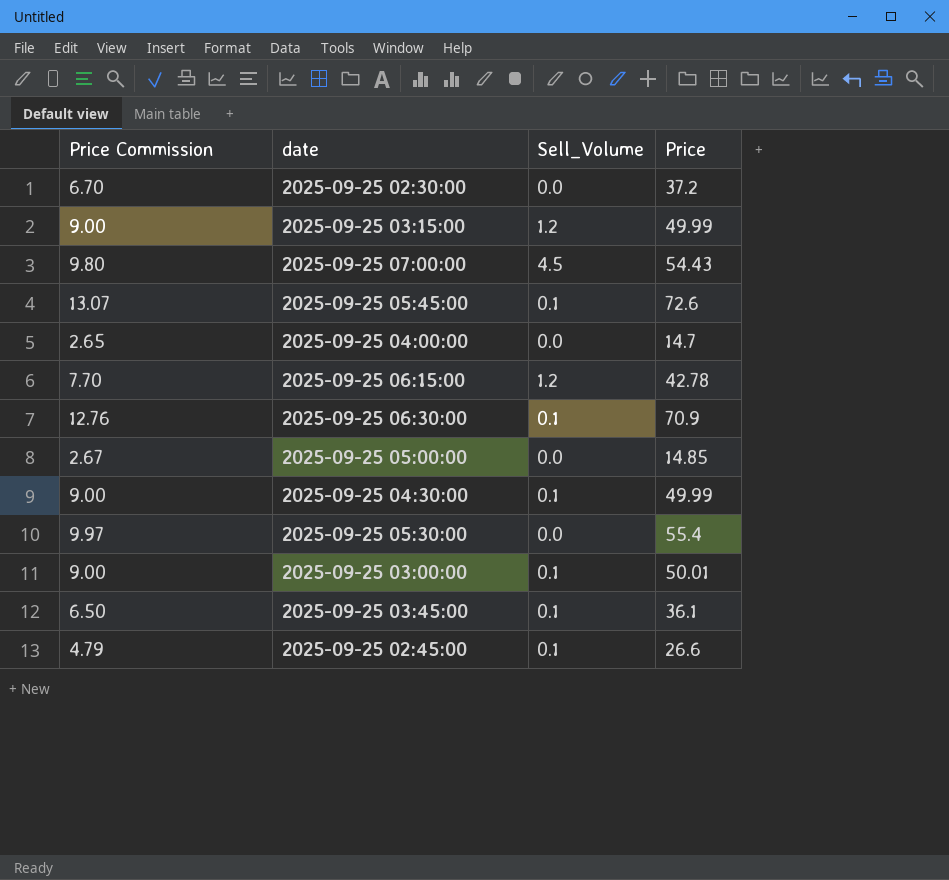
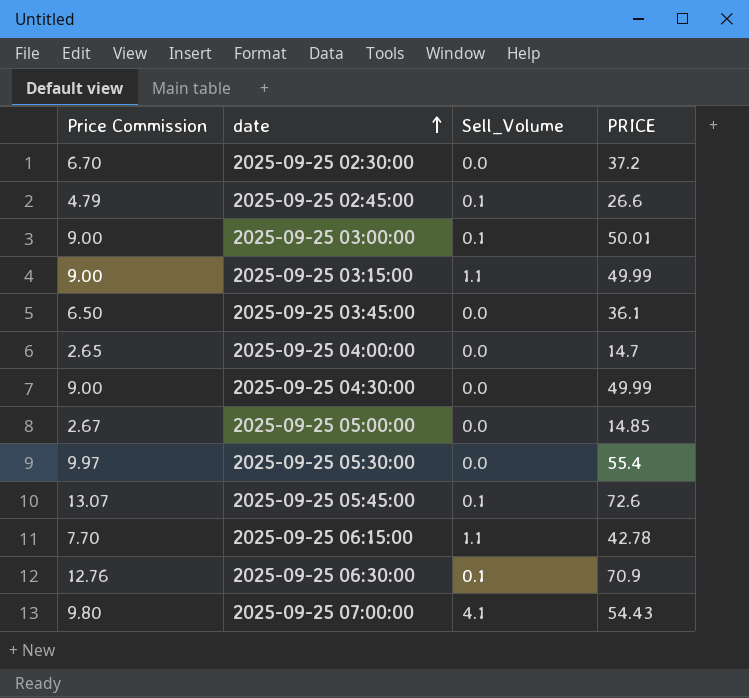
row order: none -> date ascending
column name: Price -> PRICE
2025-09-25 03:15:00 | Sell_Volume: 1.2 -> 1.1
2025-09-25 03:45:00 | Sell_Volume: 0.1 -> 0.0
2025-09-25 04:30:00 | Sell_Volume: 0.1 -> 0.0
2025-09-25 06:15:00 | Sell_Volume: 1.2 -> 1.1
2025-09-25 07:00:00 | Sell_Volume: 4.5 -> 4.1

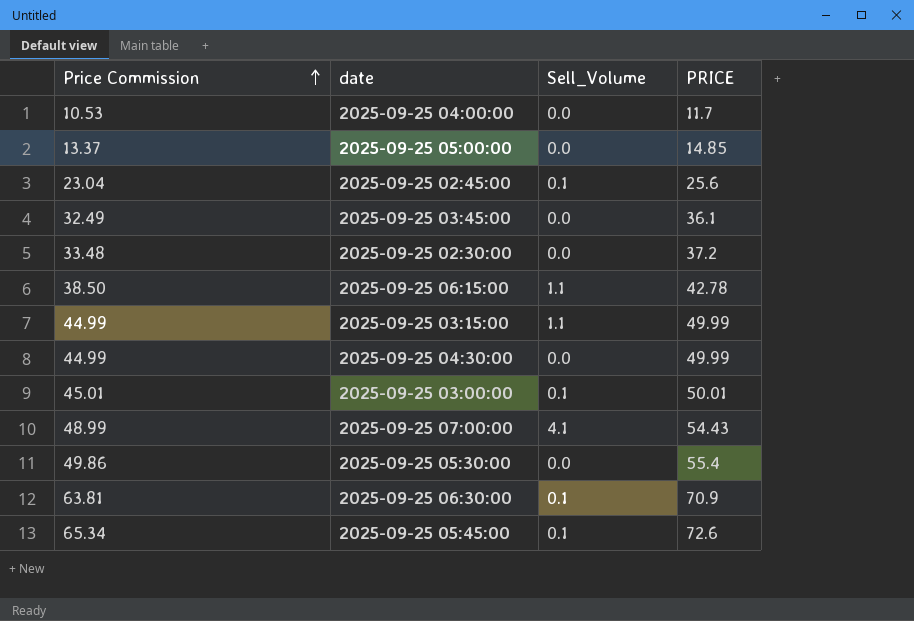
row order: date ascending -> Price Commission ascending
column Price Commission | formula: [PRICE] * 0.18 -> [PRICE] * 0.9
2025-09-25 04:00:00 | PRICE: 14.7 -> 11.7
2025-09-25 02:45:00 | PRICE: 26.6 -> 25.6

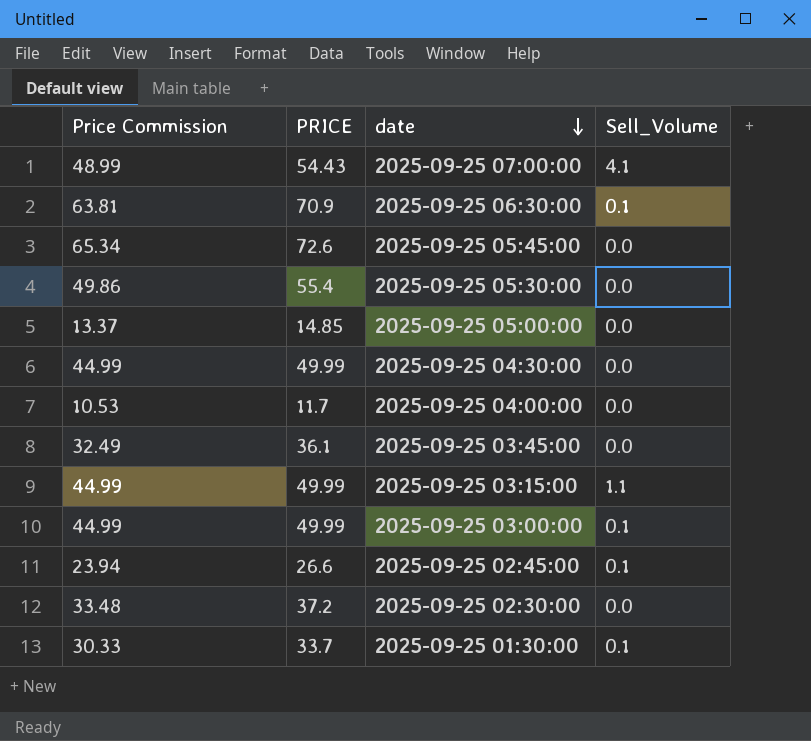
row order: Price Commission ascending -> date descending
column PRICE | position: 4 -> 2
row 2025-09-25 06:15:00: 38.50 | 1.1 | 42.78 -> none
2025-09-25 05:45:00 | Sell_Volume: 0.1 -> 0.0
2025-09-25 03:00:00 | Price Commission: 45.01 -> 44.99
2025-09-25 03:00:00 | PRICE: 50.01 -> 49.99
2025-09-25 02:45:00 | Price Commission: 23.04 -> 23.94
2025-09-25 02:45:00 | PRICE: 25.6 -> 26.6
row 2025-09-25 01:30:00: none -> 30.33 | 33.7 | 0.1

